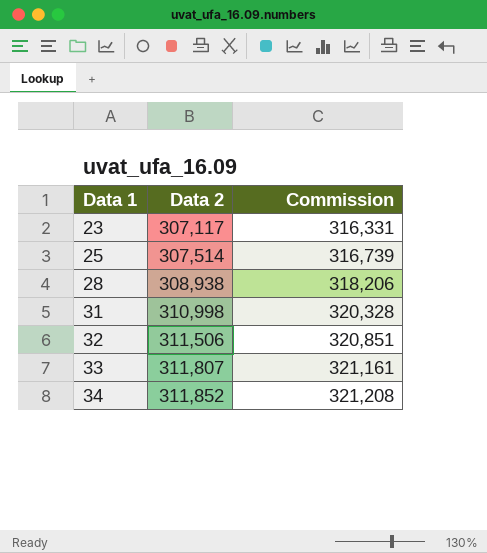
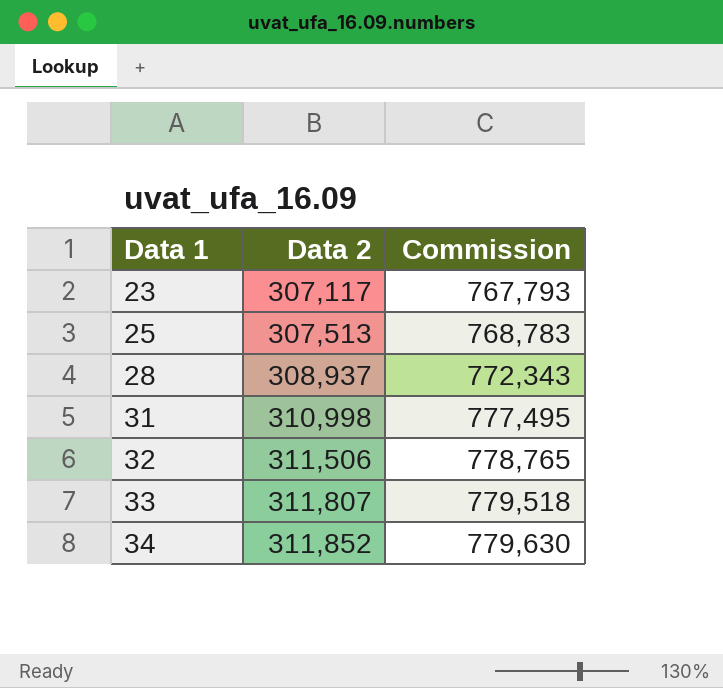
column Commission | formula: [Data 2] * 1.03 -> [Data 2] * 2.5
25 | Data 2: 307,514 -> 307,513
28 | Data 2: 308,938 -> 308,937

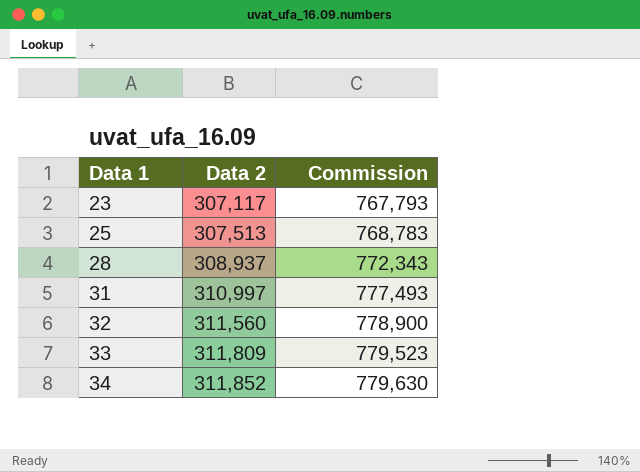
31 | Data 2: 310,998 -> 310,997
31 | Commission: 777,495 -> 777,493
32 | Data 2: 311,506 -> 311,560
32 | Commission: 778,765 -> 778,900
33 | Data 2: 311,807 -> 311,809
33 | Commission: 779,518 -> 779,523

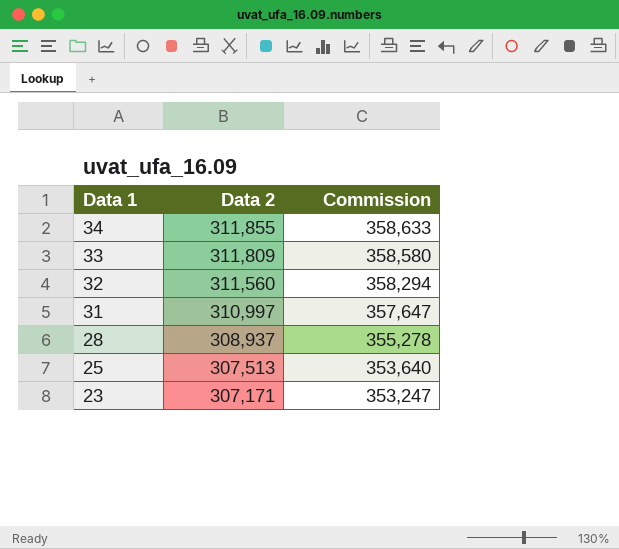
row order: Data 1 ascending -> Data 1 descending
column Commission | formula: [Data 2] * 2.5 -> [Data 2] * 1.15
34 | Data 2: 311,852 -> 311,855
23 | Data 2: 307,117 -> 307,171

